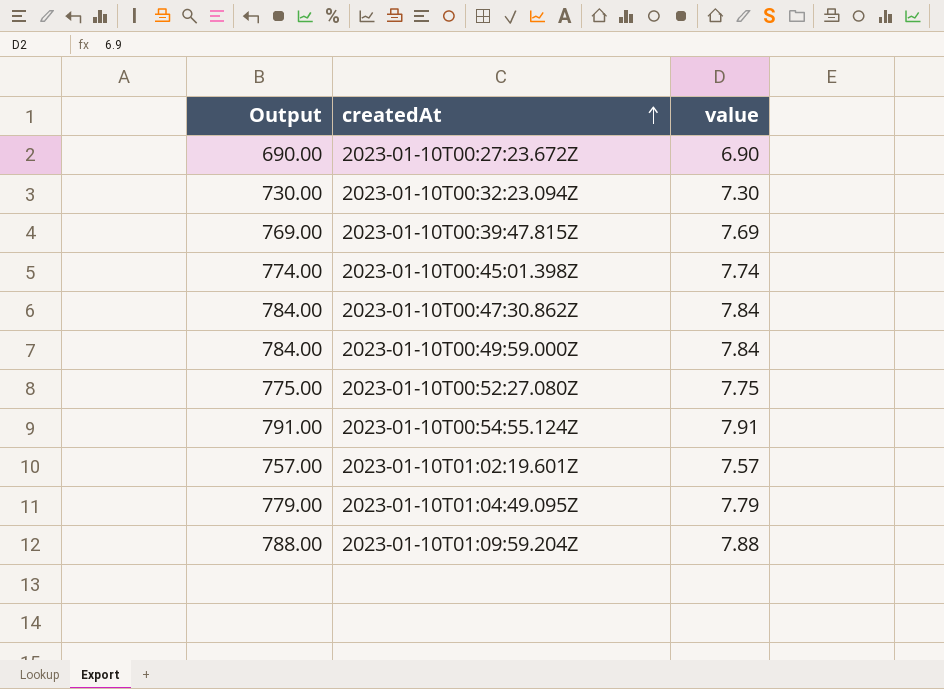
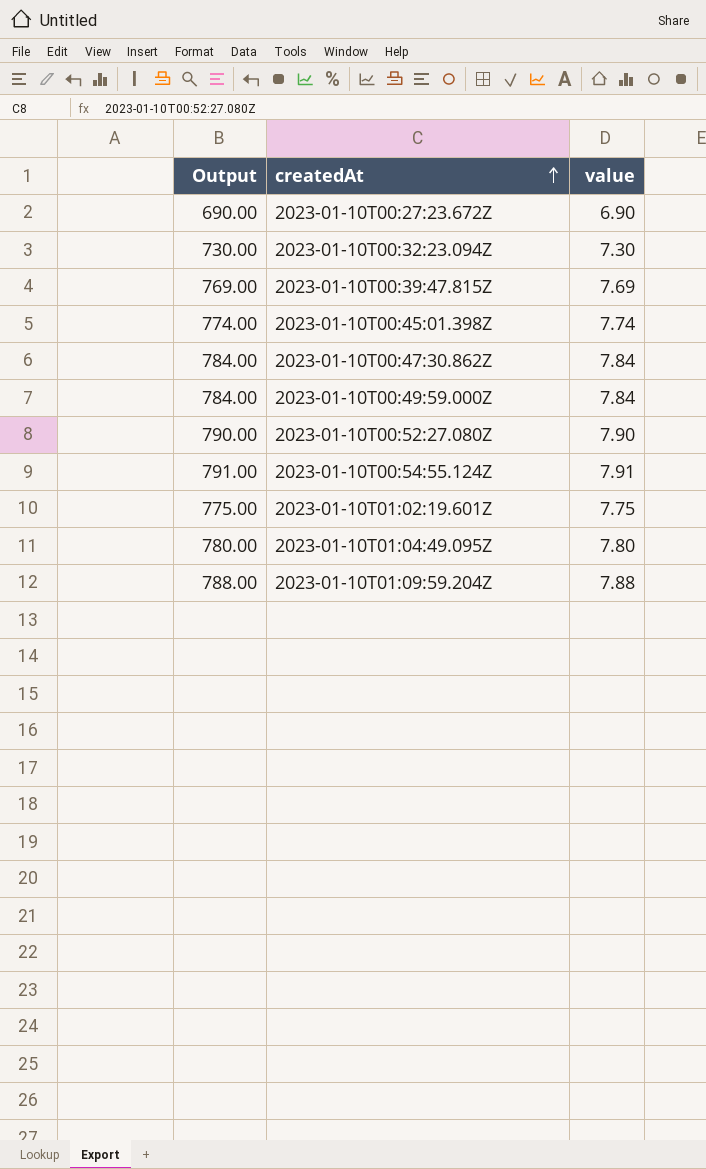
2023-01-10T00:52:27.080Z | Output: 775.00 -> 790.00
2023-01-10T00:52:27.080Z | value: 7.75 -> 7.90
2023-01-10T01:02:19.601Z | Output: 757.00 -> 775.00
2023-01-10T01:02:19.601Z | value: 7.57 -> 7.75
2023-01-10T01:04:49.095Z | Output: 779.00 -> 780.00
2023-01-10T01:04:49.095Z | value: 7.79 -> 7.80

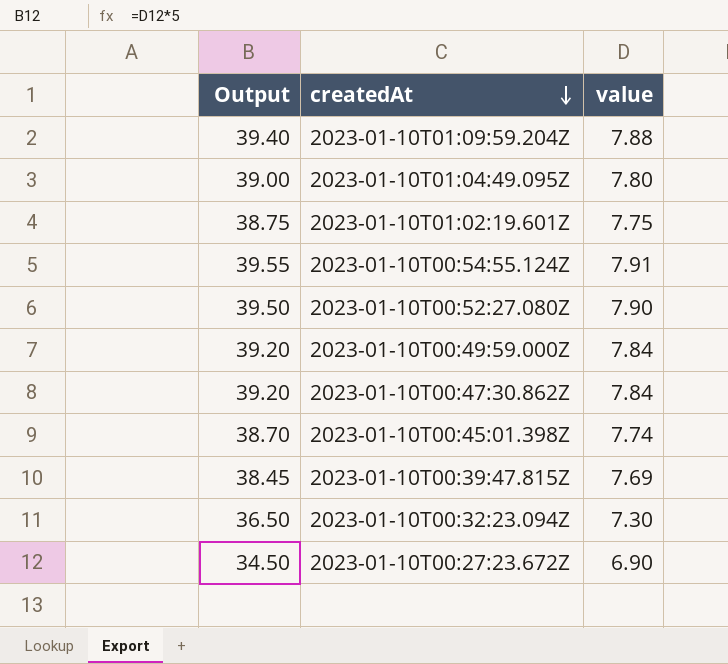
row order: createdAt ascending -> createdAt descending
column Output | formula: [value] * 100 -> [value] * 5

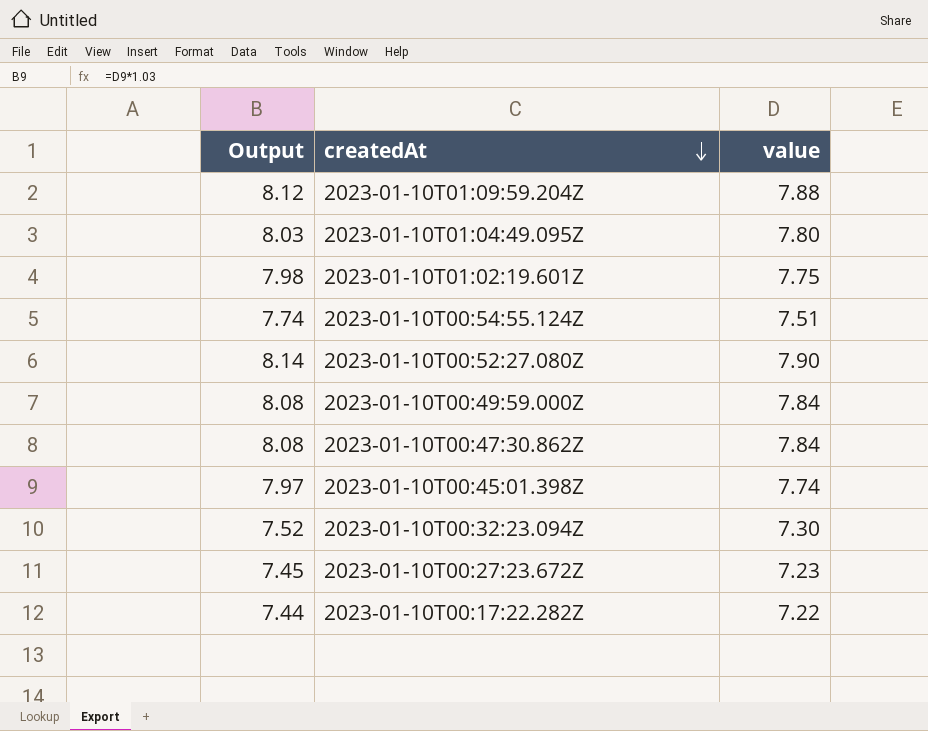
column Output | formula: [value] * 5 -> [value] * 1.03
row 2023-01-10T00:39:47.815Z: 38.45 | 7.69 -> none
2023-01-10T00:54:55.124Z | value: 7.91 -> 7.51
2023-01-10T00:27:23.672Z | value: 6.90 -> 7.23
row 2023-01-10T00:17:22.282Z: none -> 7.44 | 7.22

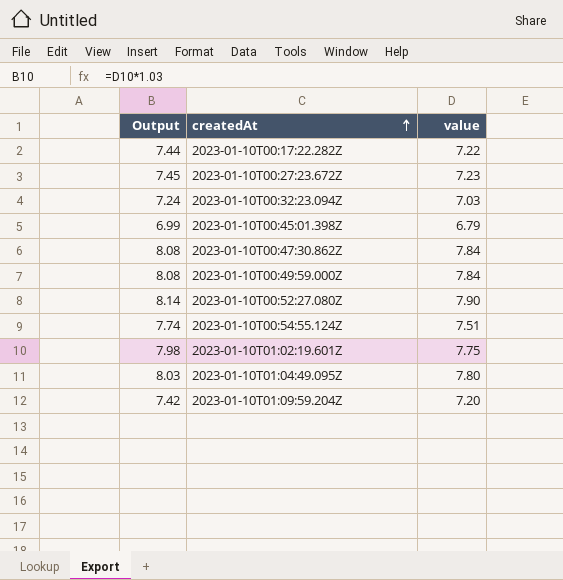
row order: createdAt descending -> createdAt ascending
2023-01-10T00:32:23.094Z | Output: 7.52 -> 7.24
2023-01-10T00:32:23.094Z | value: 7.30 -> 7.03
2023-01-10T00:45:01.398Z | Output: 7.97 -> 6.99
2023-01-10T00:45:01.398Z | value: 7.74 -> 6.79
2023-01-10T01:09:59.204Z | Output: 8.12 -> 7.42
2023-01-10T01:09:59.204Z | value: 7.88 -> 7.20

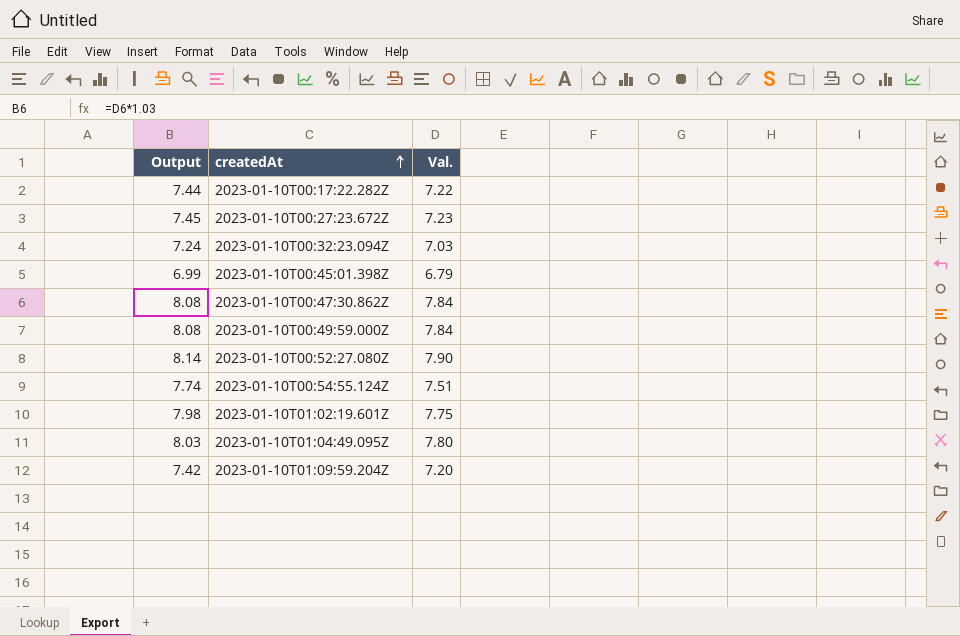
column name: value -> Val.

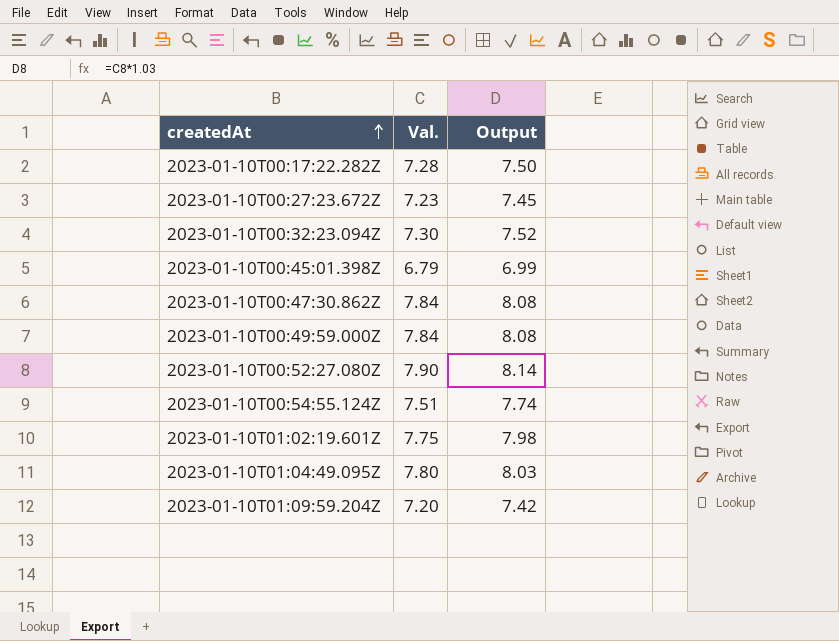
column Output | position: 1 -> 3
2023-01-10T00:17:22.282Z | Val.: 7.22 -> 7.28
2023-01-10T00:17:22.282Z | Output: 7.44 -> 7.50
2023-01-10T00:32:23.094Z | Val.: 7.03 -> 7.30
2023-01-10T00:32:23.094Z | Output: 7.24 -> 7.52

